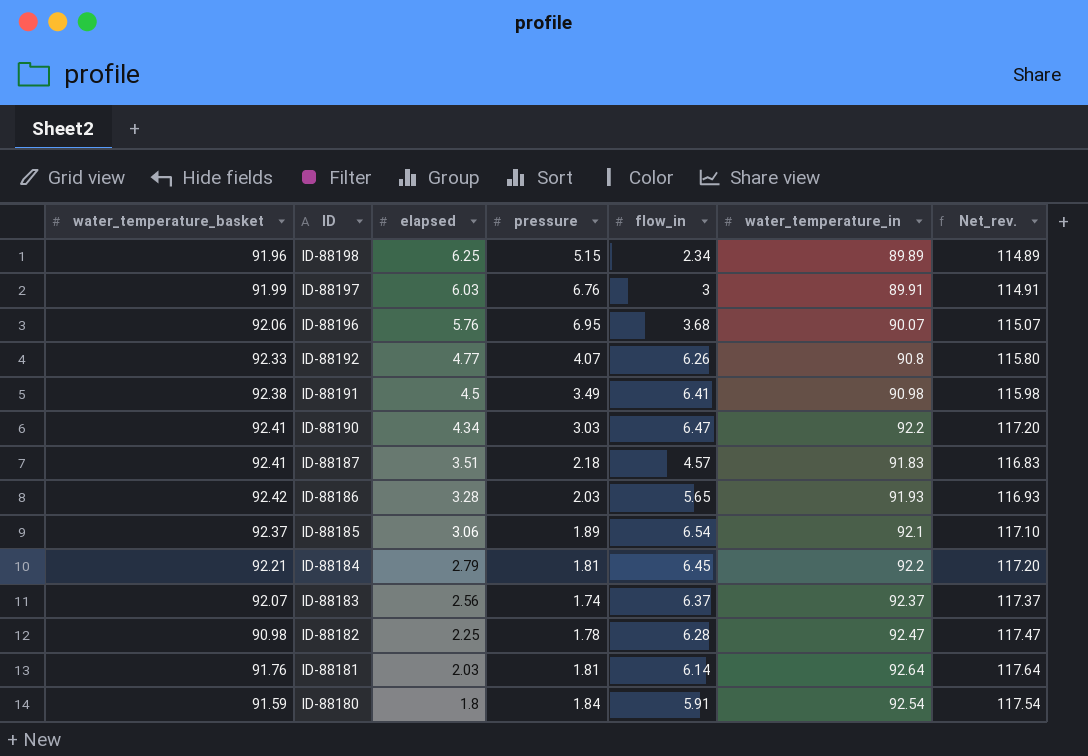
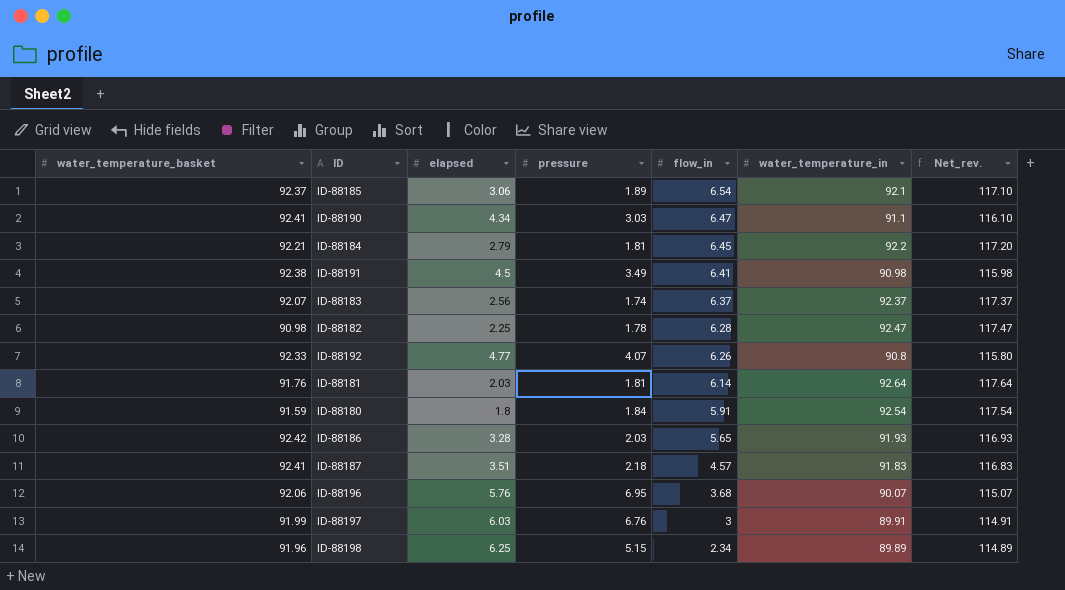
row order: ID descending -> flow_in descending
ID-88190 | water_temperature_in: 92.2 -> 91.1
ID-88190 | Net_rev.: 117.20 -> 116.10

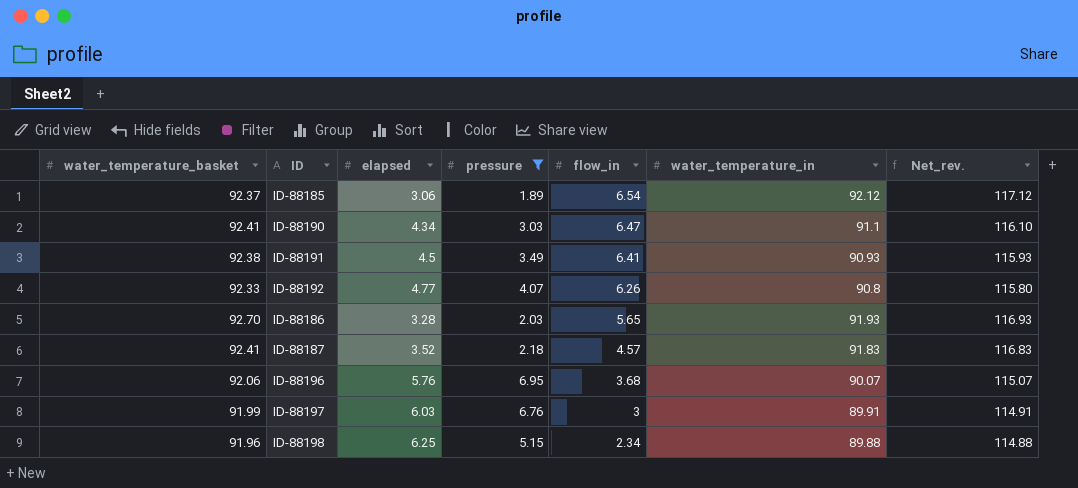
filter: none -> pressure >= 1.89
ID-88185 | water_temperature_in: 92.1 -> 92.12
ID-88185 | Net_rev.: 117.10 -> 117.12
ID-88191 | water_temperature_in: 90.98 -> 90.93
ID-88191 | Net_rev.: 115.98 -> 115.93
ID-88186 | water_temperature_basket: 92.42 -> 92.70
ID-88187 | elapsed: 3.51 -> 3.52
ID-88198 | water_temperature_in: 89.89 -> 89.88
ID-88198 | Net_rev.: 114.89 -> 114.88

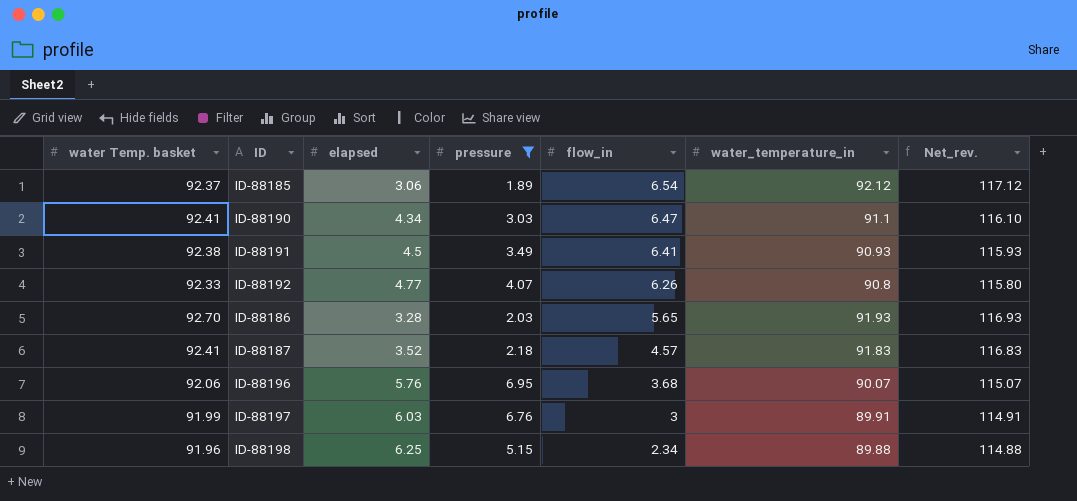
column name: water_temperature_basket -> water Temp. basket

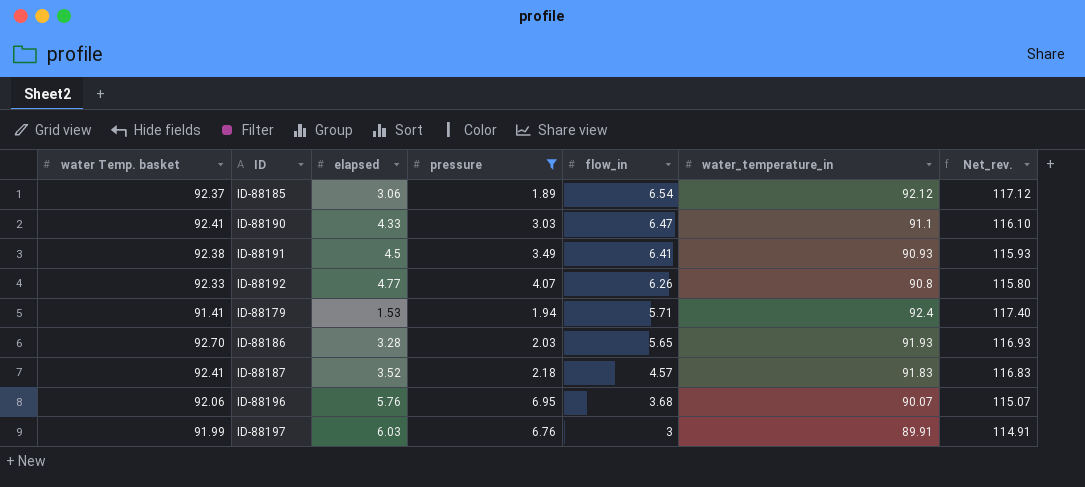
row ID-88198: 91.96 | 6.25 | 5.15 | 2.34 | 89.88 | 114.88 -> none
ID-88190 | elapsed: 4.34 -> 4.33
row ID-88179: none -> 91.41 | 1.53 | 1.94 | 5.71 | 92.4 | 117.40

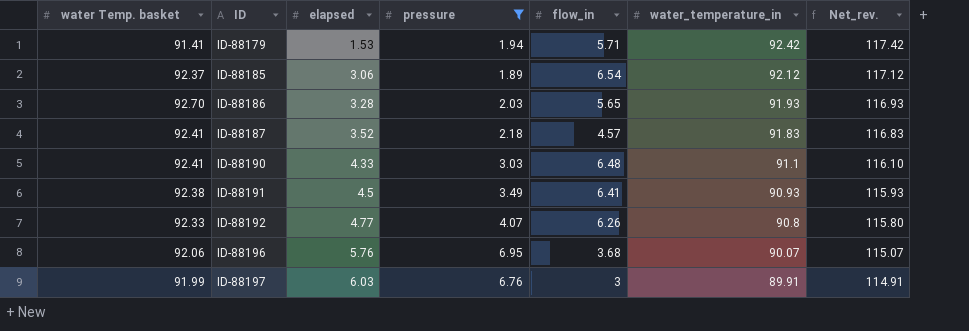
row order: flow_in descending -> ID ascending
ID-88179 | water_temperature_in: 92.4 -> 92.42
ID-88179 | Net_rev.: 117.40 -> 117.42
ID-88190 | flow_in: 6.47 -> 6.48

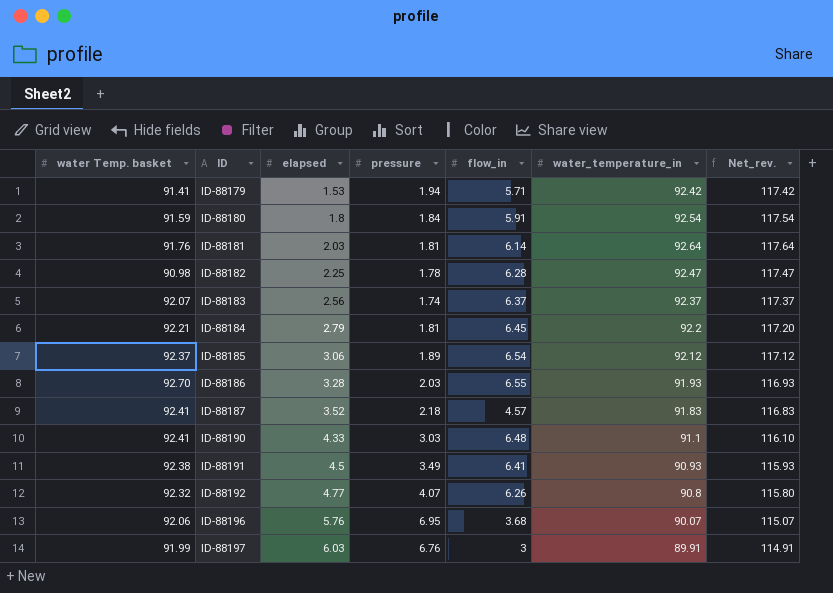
filter: pressure >= 1.89 -> none
ID-88186 | flow_in: 5.65 -> 6.55
ID-88192 | water Temp. basket: 92.33 -> 92.32

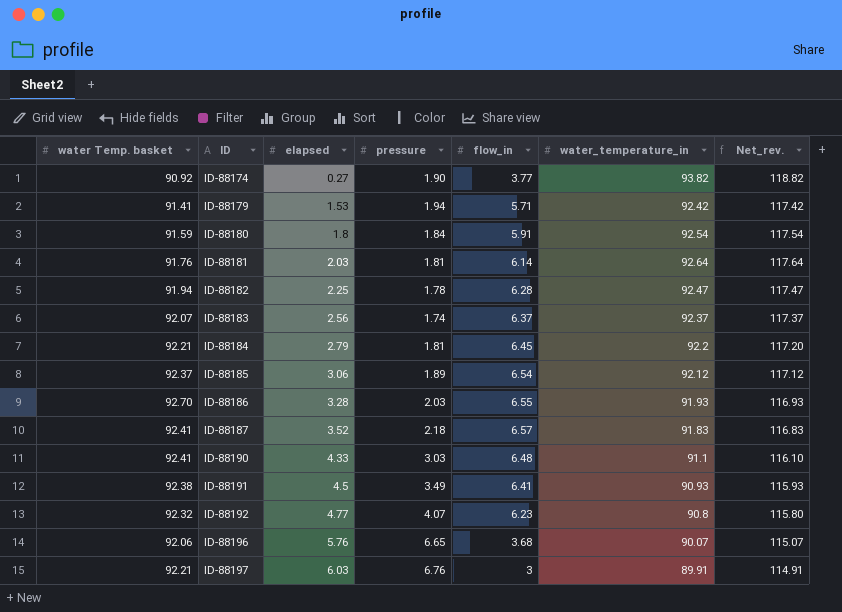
row ID-88174: none -> 90.92 | 0.27 | 1.90 | 3.77 | 93.82 | 118.82
ID-88182 | water Temp. basket: 90.98 -> 91.94
ID-88187 | flow_in: 4.57 -> 6.57
ID-88192 | flow_in: 6.26 -> 6.23
ID-88196 | pressure: 6.95 -> 6.65
ID-88197 | water Temp. basket: 91.99 -> 92.21

